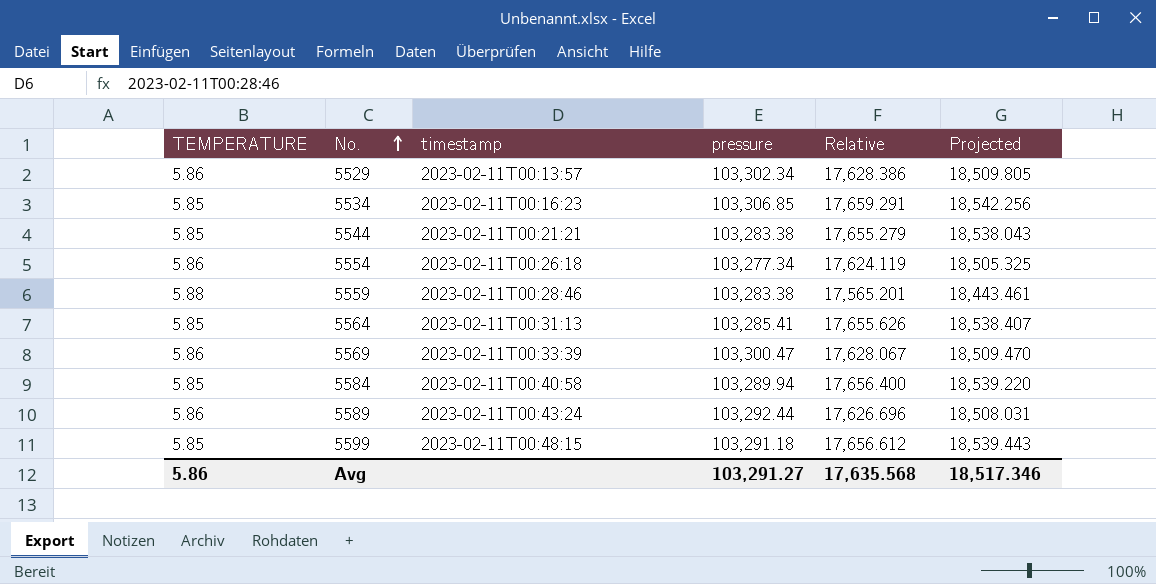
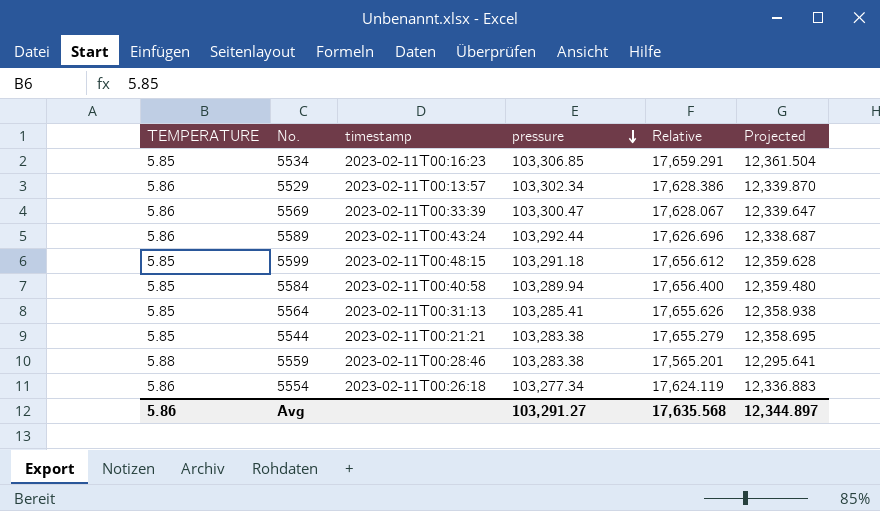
row order: No. ascending -> pressure descending
column Projected | formula: [Relative] * 1.05 -> [Relative] * 0.7
Avg | Projected: 18,517.346 -> 12,344.897

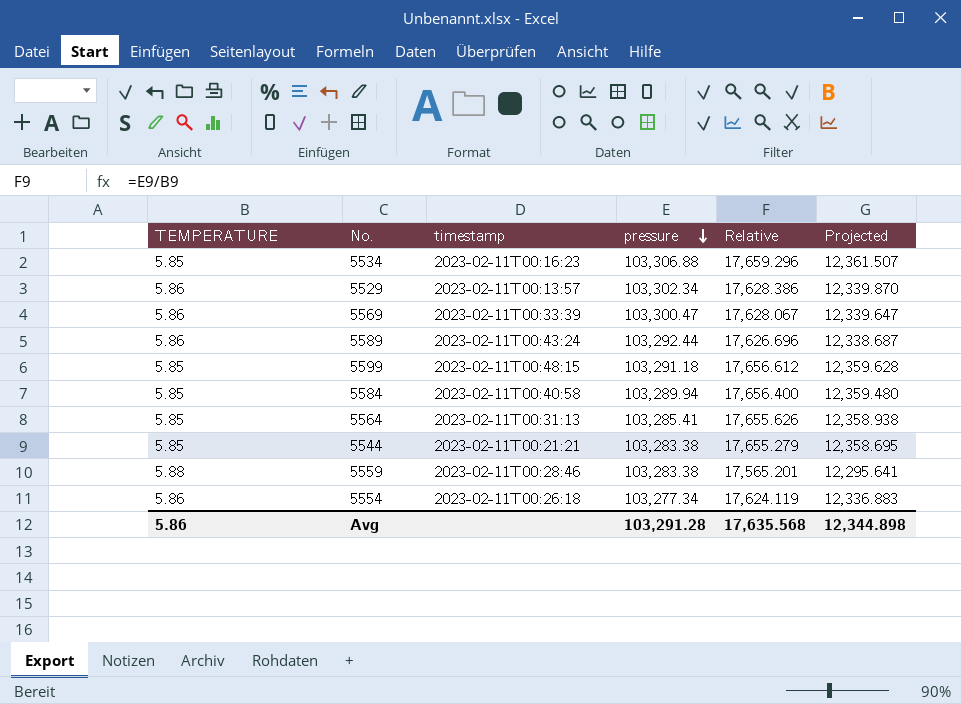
5534 | pressure: 103,306.85 -> 103,306.88
5534 | Relative: 17,659.291 -> 17,659.296
5534 | Projected: 12,361.504 -> 12,361.507
Avg | pressure: 103,291.27 -> 103,291.28
Avg | Projected: 12,344.897 -> 12,344.898

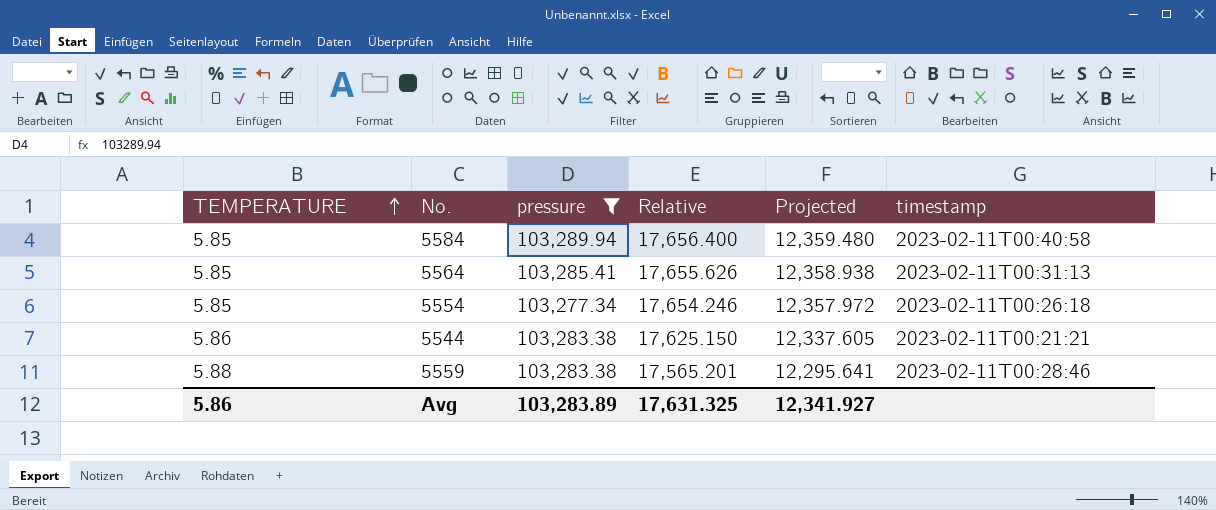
filter: none -> pressure <= 103,289.94
row order: pressure descending -> TEMPERATURE ascending
column timestamp | position: 3 -> 6
5554 | TEMPERATURE: 5.86 -> 5.85
5554 | Relative: 17,624.119 -> 17,654.246
5554 | Projected: 12,336.883 -> 12,357.972
5544 | TEMPERATURE: 5.85 -> 5.86
5544 | Relative: 17,655.279 -> 17,625.150
5544 | Projected: 12,358.695 -> 12,337.605
Avg | pressure: 103,291.28 -> 103,283.89
Avg | Relative: 17,635.568 -> 17,631.325
Avg | Projected: 12,344.898 -> 12,341.927

